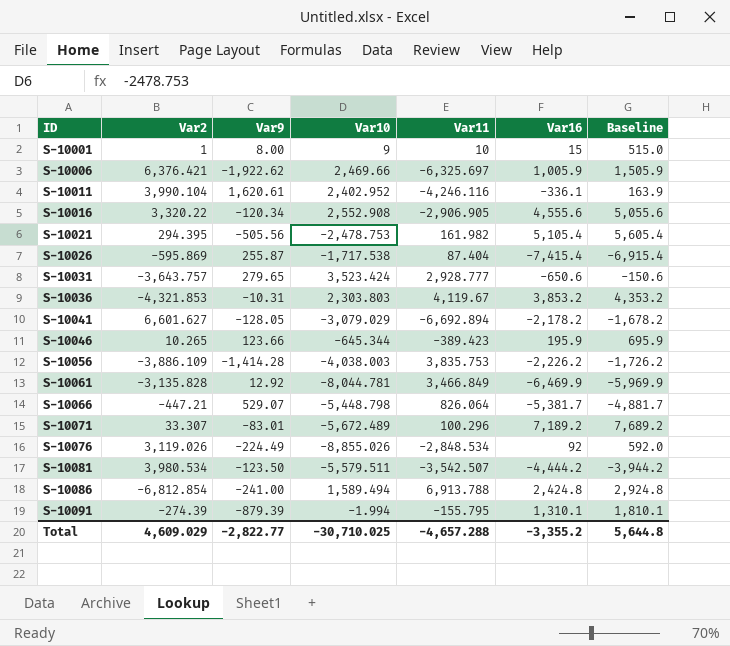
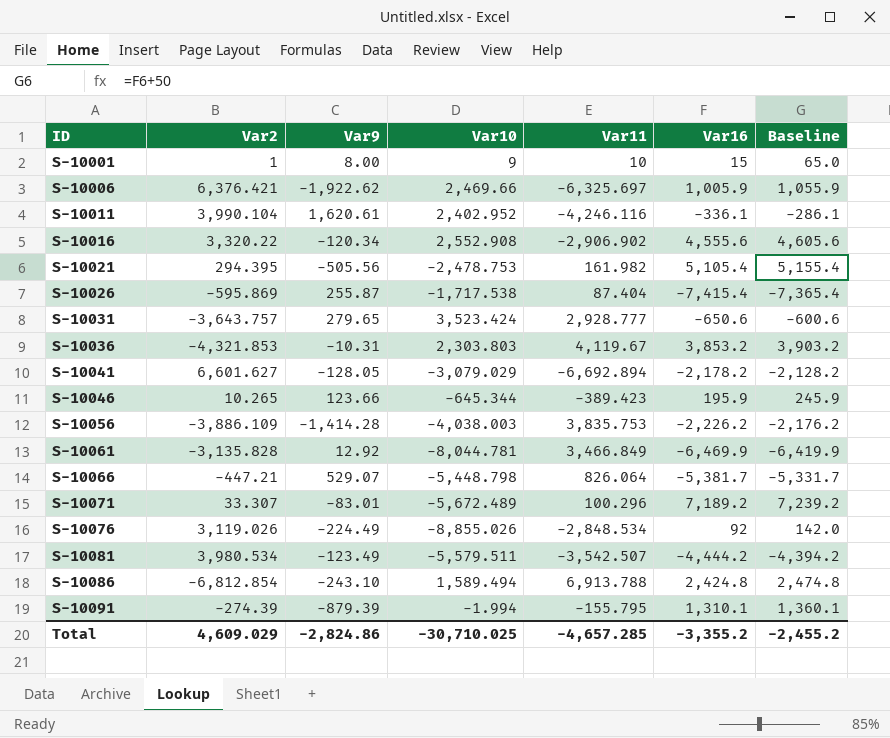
column Baseline | formula: [Var16] + 500 -> [Var16] + 50
S-10016 | Var11: -2,906.905 -> -2,906.902
S-10081 | Var9: -123.50 -> -123.49
S-10086 | Var9: -241.00 -> -243.10
Total | Var9: -2,822.77 -> -2,824.86
Total | Var11: -4,657.288 -> -4,657.285
Total | Baseline: 5,644.8 -> -2,455.2

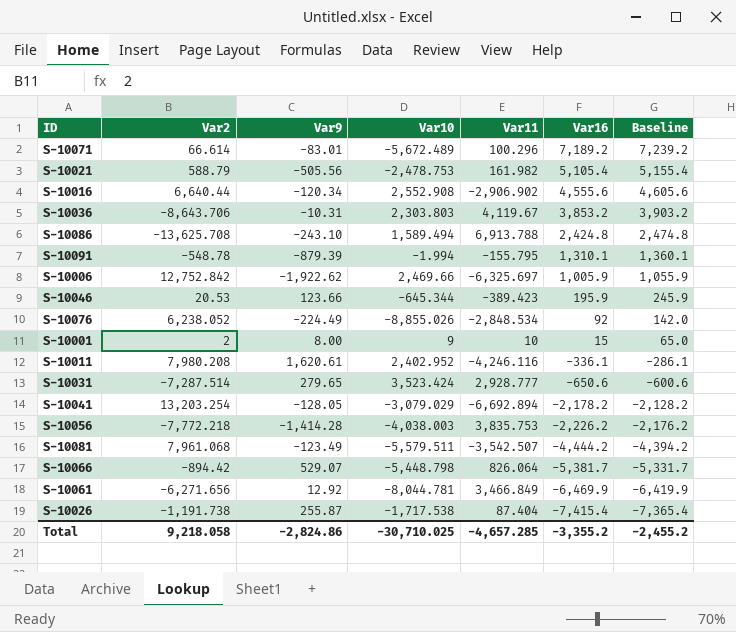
row order: ID ascending -> Var16 descending
S-10071 | Var2: 33.307 -> 66.614
S-10021 | Var2: 294.395 -> 588.79
S-10016 | Var2: 3,320.22 -> 6,640.44
S-10036 | Var2: -4,321.853 -> -8,643.706
S-10086 | Var2: -6,812.854 -> -13,625.708
S-10091 | Var2: -274.39 -> -548.78
S-10006 | Var2: 6,376.421 -> 12,752.842
S-10046 | Var2: 10.265 -> 20.53
S-10076 | Var2: 3,119.026 -> 6,238.052
S-10001 | Var2: 1 -> 2
S-10011 | Var2: 3,990.104 -> 7,980.208
S-10031 | Var2: -3,643.757 -> -7,287.514
S-10041 | Var2: 6,601.627 -> 13,203.254
S-10056 | Var2: -3,886.109 -> -7,772.218
S-10081 | Var2: 3,980.534 -> 7,961.068
S-10066 | Var2: -447.21 -> -894.42
S-10061 | Var2: -3,135.828 -> -6,271.656
S-10026 | Var2: -595.869 -> -1,191.738
Total | Var2: 4,609.029 -> 9,218.058

